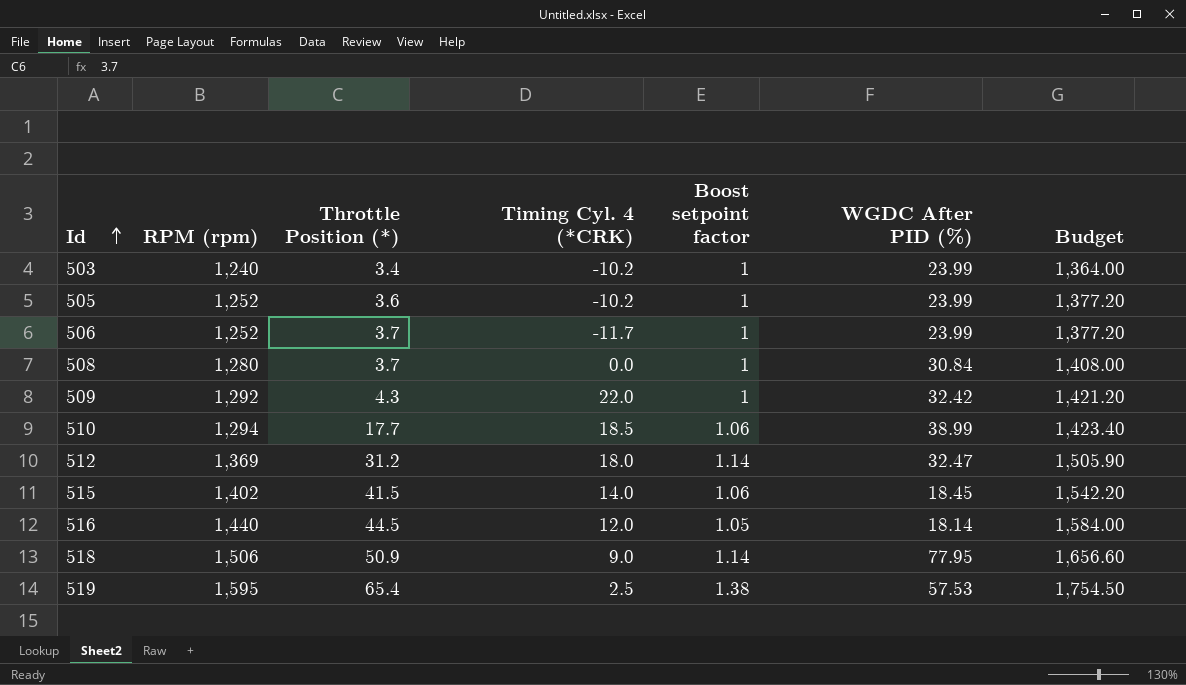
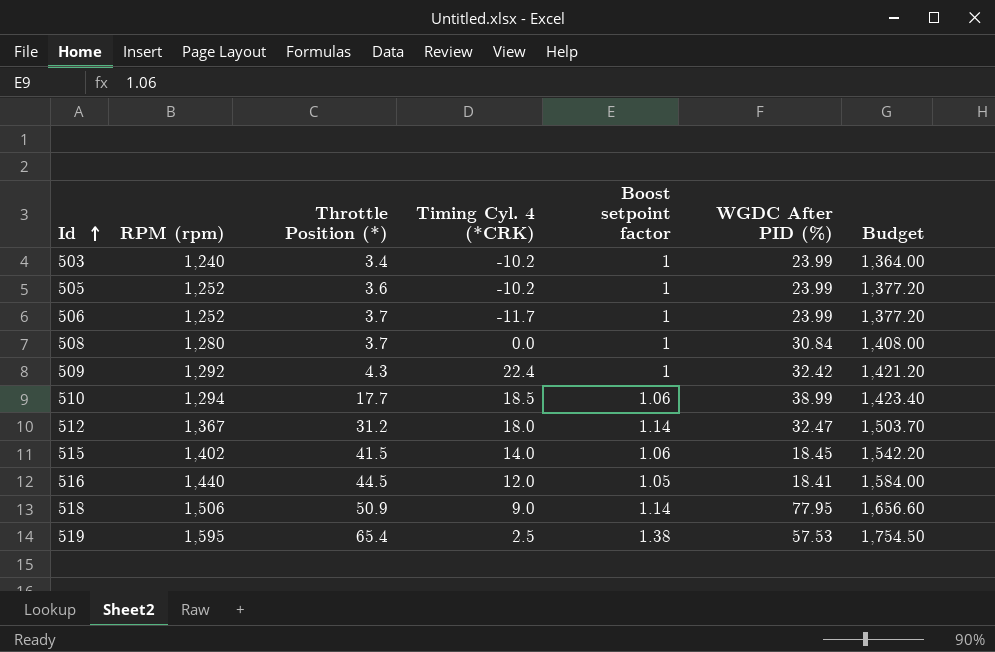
509 | Timing Cyl. 4 (*CRK): 22.0 -> 22.4
512 | RPM (rpm): 1,369 -> 1,367
512 | Budget: 1,505.90 -> 1,503.70
516 | WGDC After PID (%): 18.14 -> 18.41

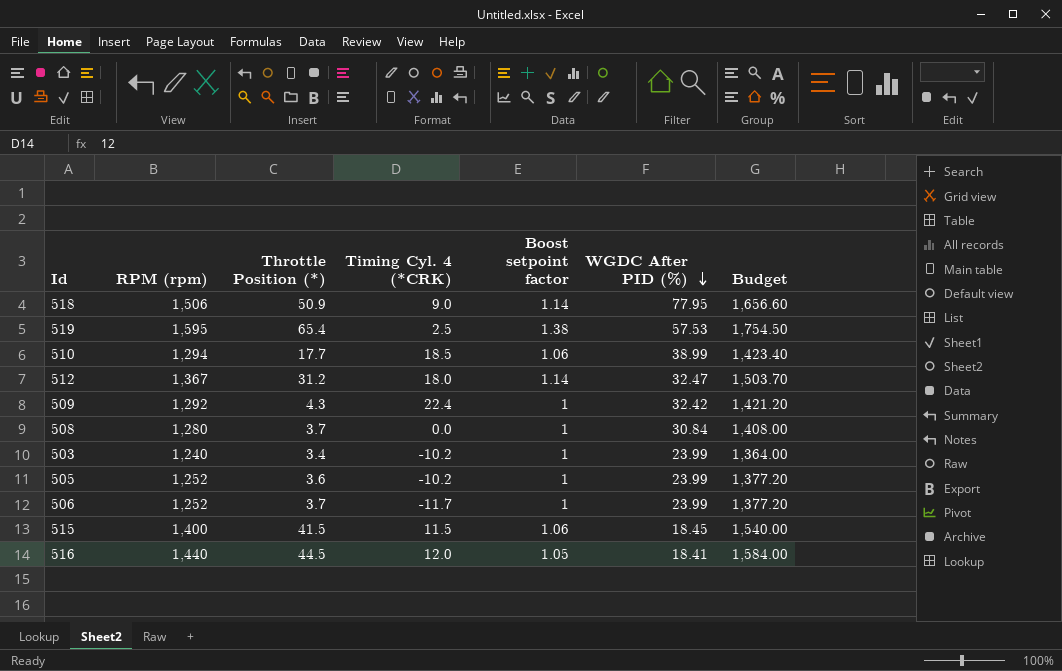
row order: Id ascending -> WGDC After PID (%) descending
515 | RPM (rpm): 1,402 -> 1,400
515 | Timing Cyl. 4 (*CRK): 14.0 -> 11.5
515 | Budget: 1,542.20 -> 1,540.00

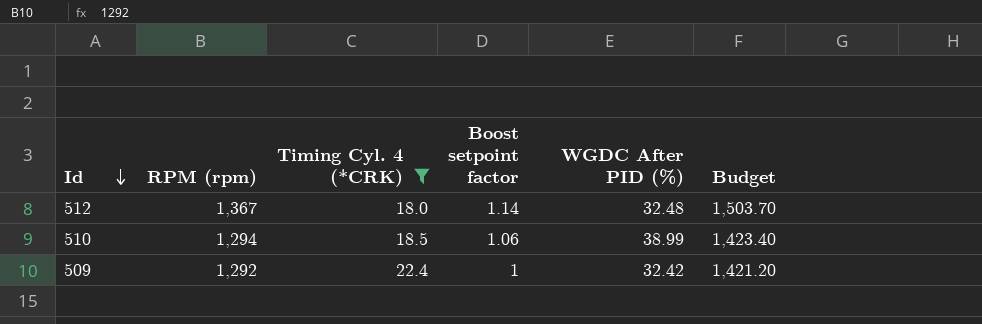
filter: none -> Timing Cyl. 4 (*CRK) >= 18.0
row order: WGDC After PID (%) descending -> Id descending
column Throttle Position (*) | position: 3 -> none
512 | WGDC After PID (%): 32.47 -> 32.48

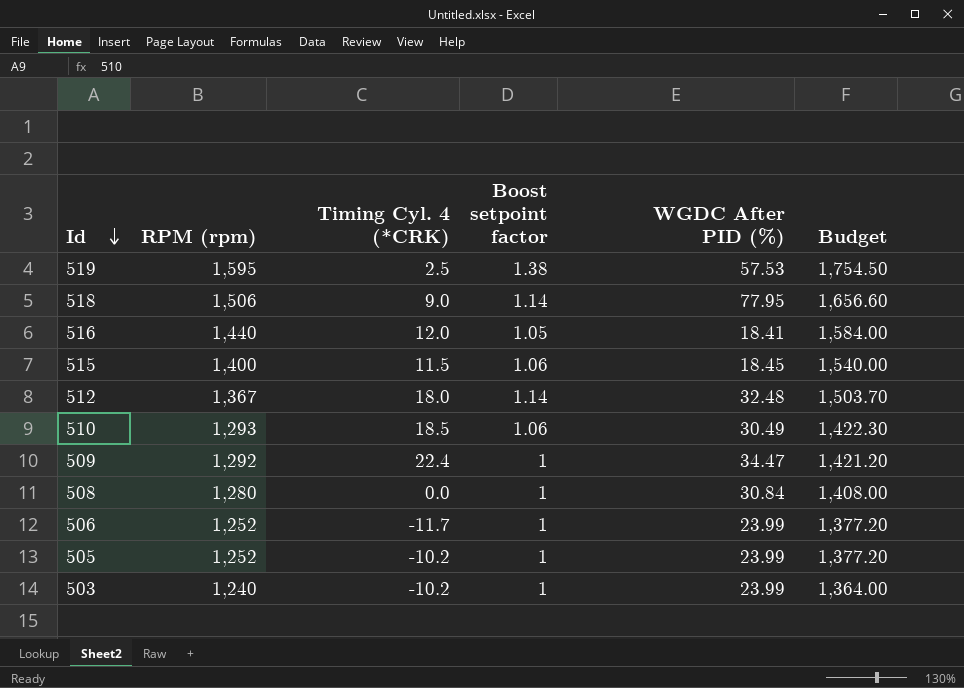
filter: Timing Cyl. 4 (*CRK) >= 18.0 -> none
510 | RPM (rpm): 1,294 -> 1,293
510 | WGDC After PID (%): 38.99 -> 30.49
510 | Budget: 1,423.40 -> 1,422.30
509 | WGDC After PID (%): 32.42 -> 34.47

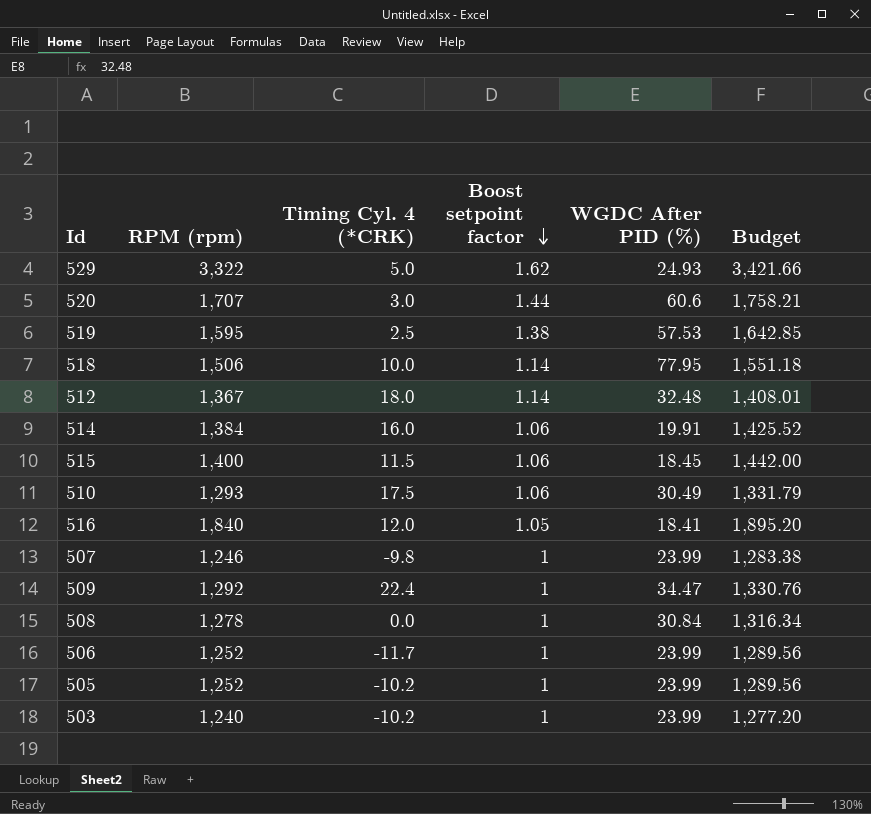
row order: Id descending -> Boost setpoint factor descending
column Budget | formula: [RPM (rpm)] * 1.1 -> [RPM (rpm)] * 1.03
row 529: none -> 3,322 | 5.0 | 1.62 | 24.93 | 3,421.66
row 520: none -> 1,707 | 3.0 | 1.44 | 60.6 | 1,758.21
518 | Timing Cyl. 4 (*CRK): 9.0 -> 10.0
row 514: none -> 1,384 | 16.0 | 1.06 | 19.91 | 1,425.52
510 | Timing Cyl. 4 (*CRK): 18.5 -> 17.5
516 | RPM (rpm): 1,440 -> 1,840
row 507: none -> 1,246 | -9.8 | 1 | 23.99 | 1,283.38
508 | RPM (rpm): 1,280 -> 1,278

